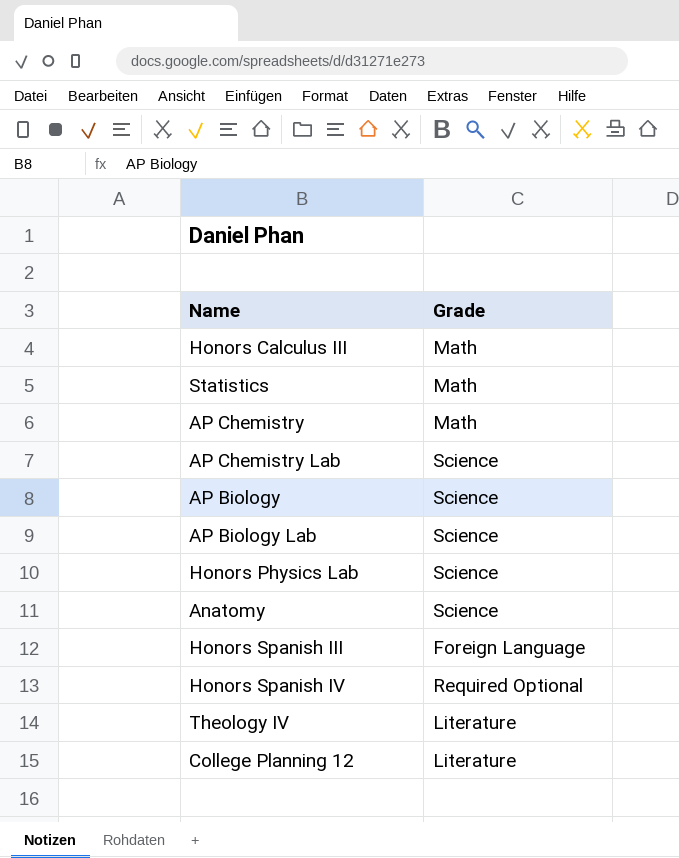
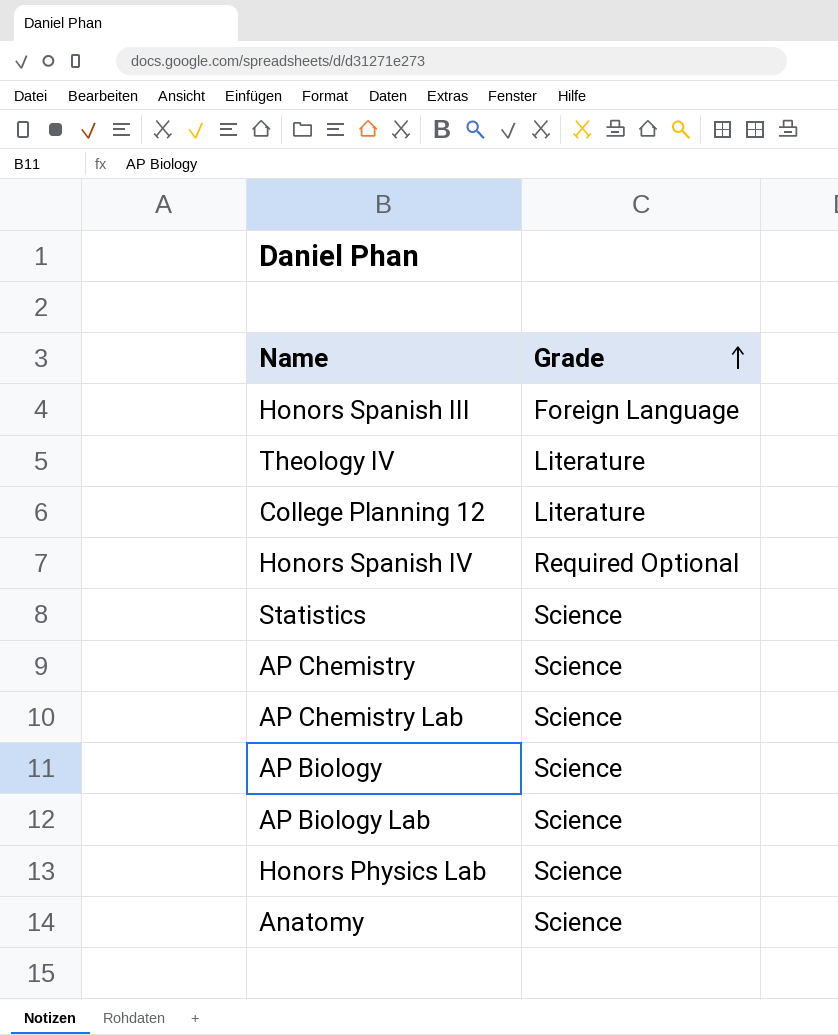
row order: none -> Grade ascending
row Honors Calculus III: Math -> none
Statistics | Grade: Math -> Science
AP Chemistry | Grade: Math -> Science

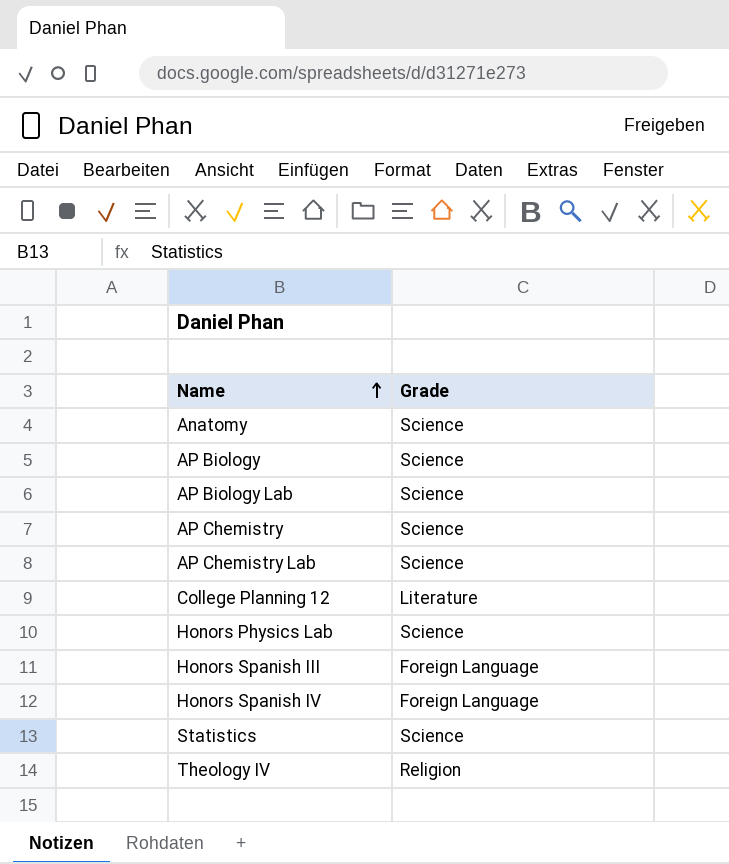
row order: Grade ascending -> Name ascending
Honors Spanish IV | Grade: Required Optional -> Foreign Language
Theology IV | Grade: Literature -> Religion

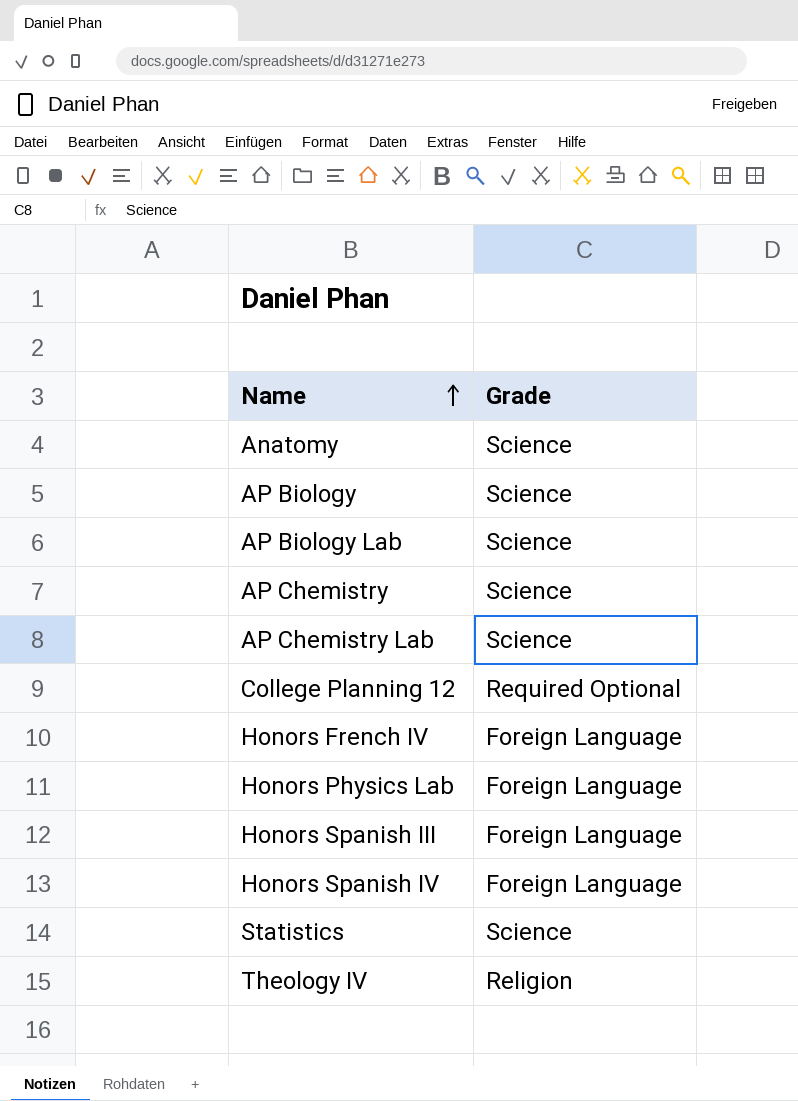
College Planning 12 | Grade: Literature -> Required Optional
row Honors French IV: none -> Foreign Language
Honors Physics Lab | Grade: Science -> Foreign Language

